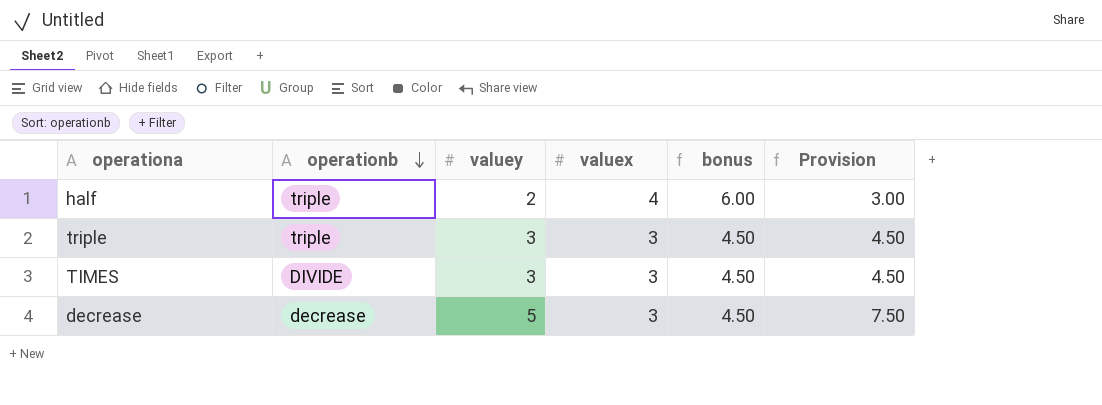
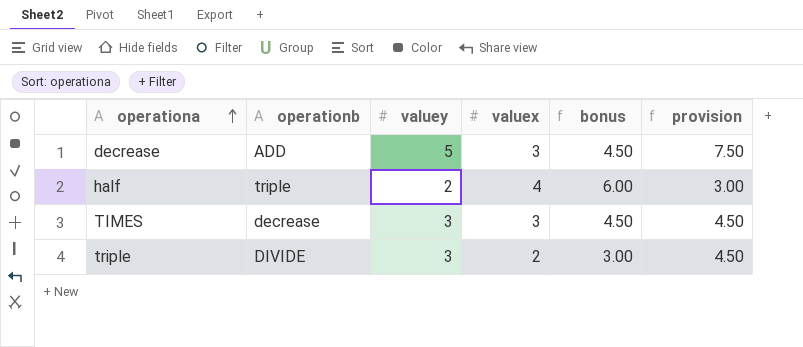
row order: operationb descending -> operationa ascending
column name: Provision -> provision
decrease | operationb: decrease -> ADD
TIMES | operationb: DIVIDE -> decrease
triple | operationb: triple -> DIVIDE
triple | valuex: 3 -> 2
triple | bonus: 4.50 -> 3.00

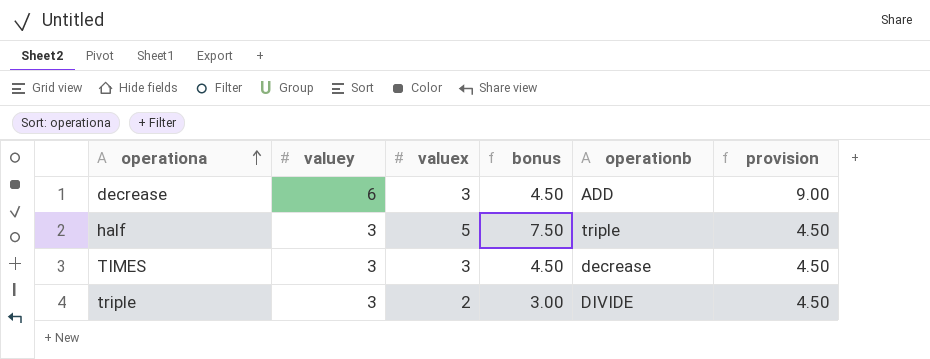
column operationb | position: 2 -> 5
decrease | valuey: 5 -> 6
decrease | provision: 7.50 -> 9.00
half | valuey: 2 -> 3
half | valuex: 4 -> 5
half | bonus: 6.00 -> 7.50
half | provision: 3.00 -> 4.50

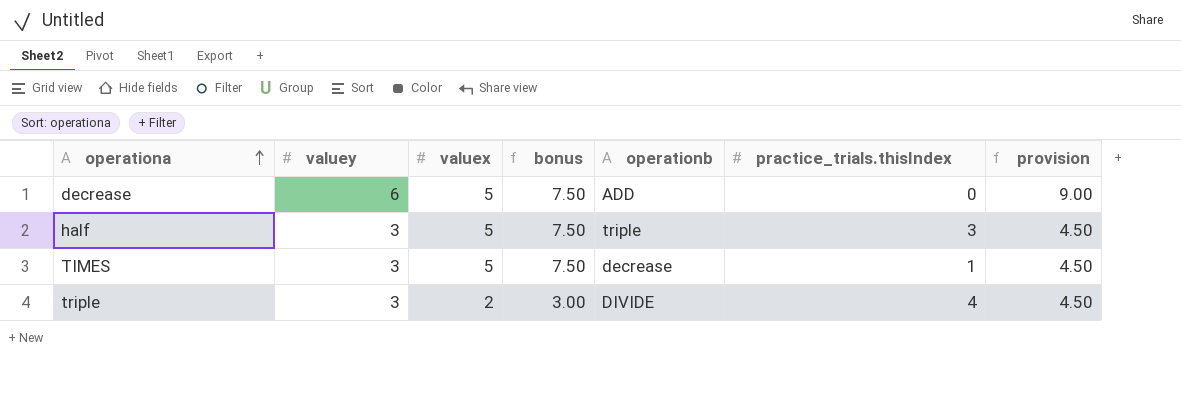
column practice_trials.thisIndex | position: none -> 6
decrease | valuex: 3 -> 5
decrease | bonus: 4.50 -> 7.50
TIMES | valuex: 3 -> 5
TIMES | bonus: 4.50 -> 7.50

